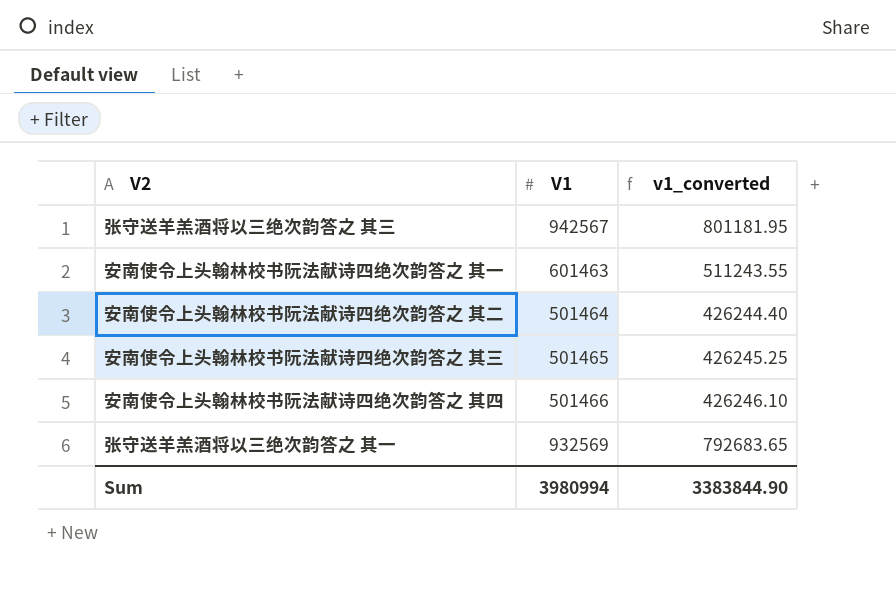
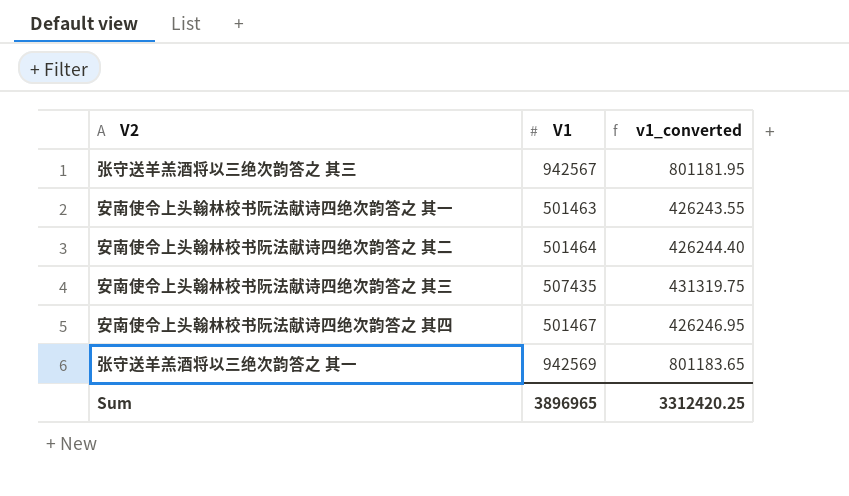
安南使令上头翰林校书阮法献诗四绝次韵答之 其一 | V1: 601463 -> 501463
安南使令上头翰林校书阮法献诗四绝次韵答之 其一 | v1_converted: 511243.55 -> 426243.55
安南使令上头翰林校书阮法献诗四绝次韵答之 其三 | V1: 501465 -> 507435
安南使令上头翰林校书阮法献诗四绝次韵答之 其三 | v1_converted: 426245.25 -> 431319.75
安南使令上头翰林校书阮法献诗四绝次韵答之 其四 | V1: 501466 -> 501467
安南使令上头翰林校书阮法献诗四绝次韵答之 其四 | v1_converted: 426246.10 -> 426246.95
张守送羊羔酒将以三绝次韵答之 其一 | V1: 932569 -> 942569
张守送羊羔酒将以三绝次韵答之 其一 | v1_converted: 792683.65 -> 801183.65
Sum | V1: 3980994 -> 3896965
Sum | v1_converted: 3383844.90 -> 3312420.25

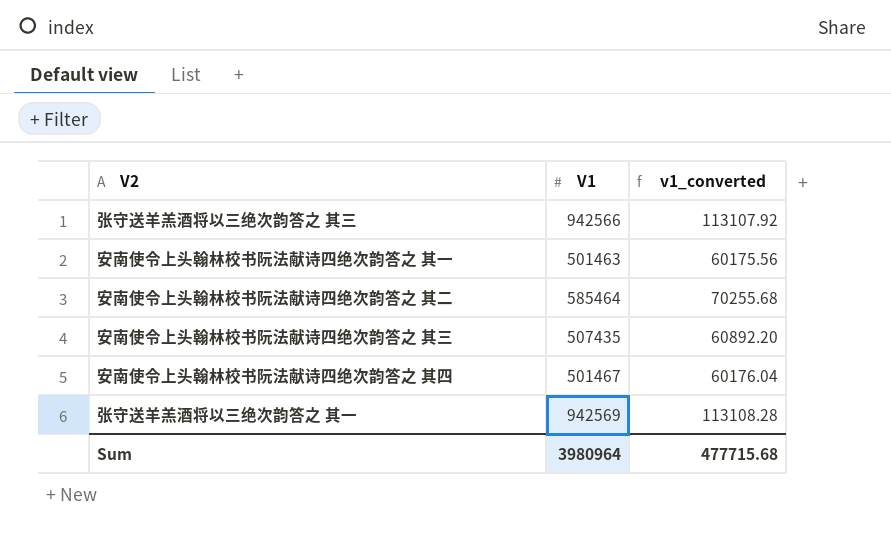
column v1_converted | formula: [V1] * 0.85 -> [V1] * 0.12
张守送羊羔酒将以三绝次韵答之 其三 | V1: 942567 -> 942566
安南使令上头翰林校书阮法献诗四绝次韵答之 其二 | V1: 501464 -> 585464
Sum | V1: 3896965 -> 3980964
Sum | v1_converted: 3312420.25 -> 477715.68

